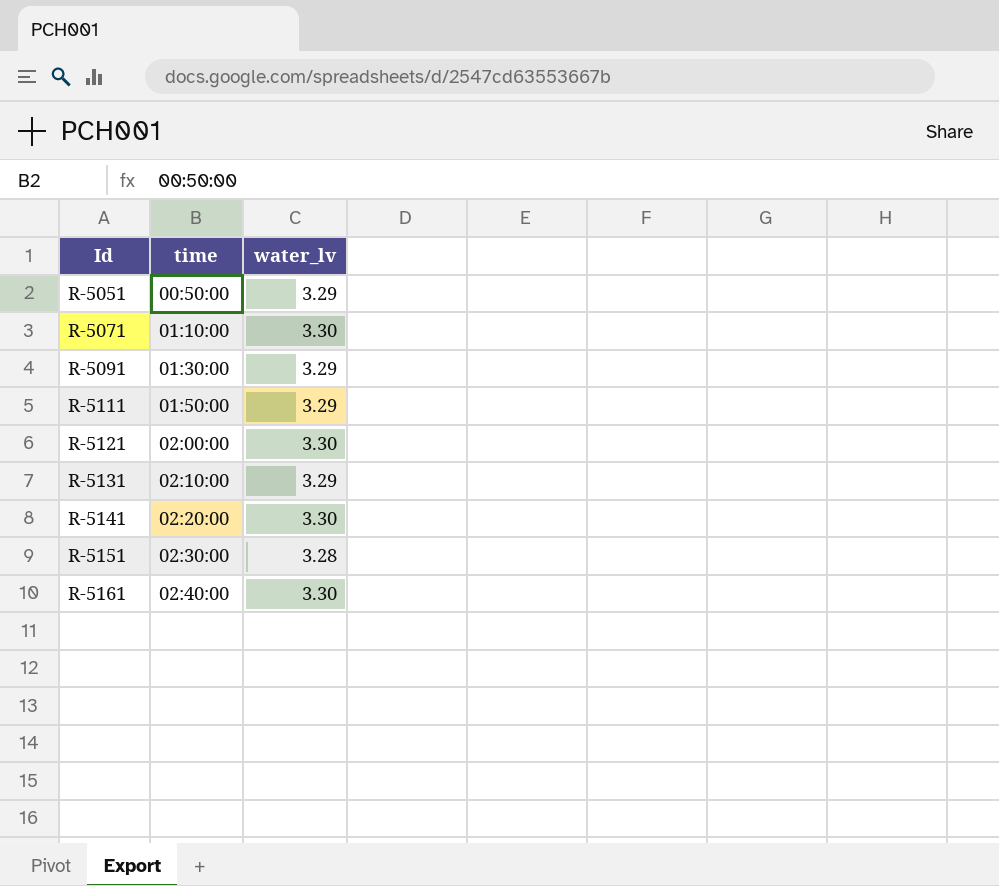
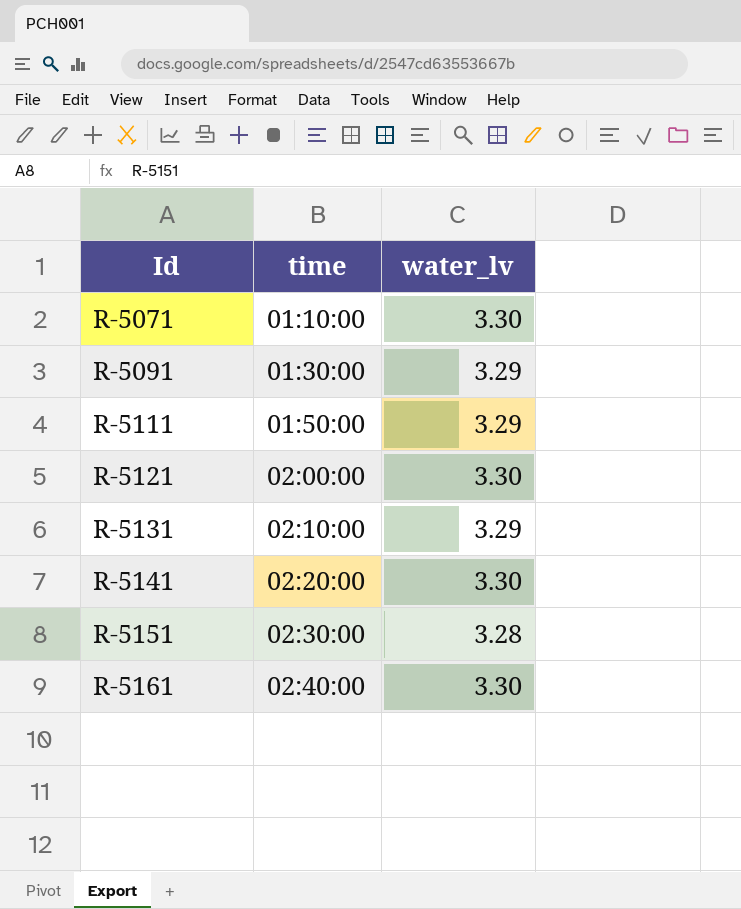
row R-5051: 00:50:00 | 3.29 -> none

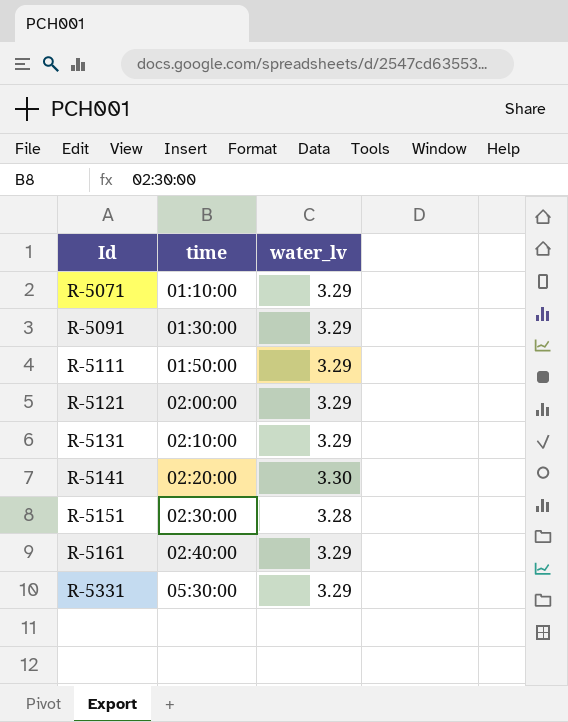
R-5071 | water_lv: 3.30 -> 3.29
R-5121 | water_lv: 3.30 -> 3.29
R-5161 | water_lv: 3.30 -> 3.29
row R-5331: none -> 05:30:00 | 3.29

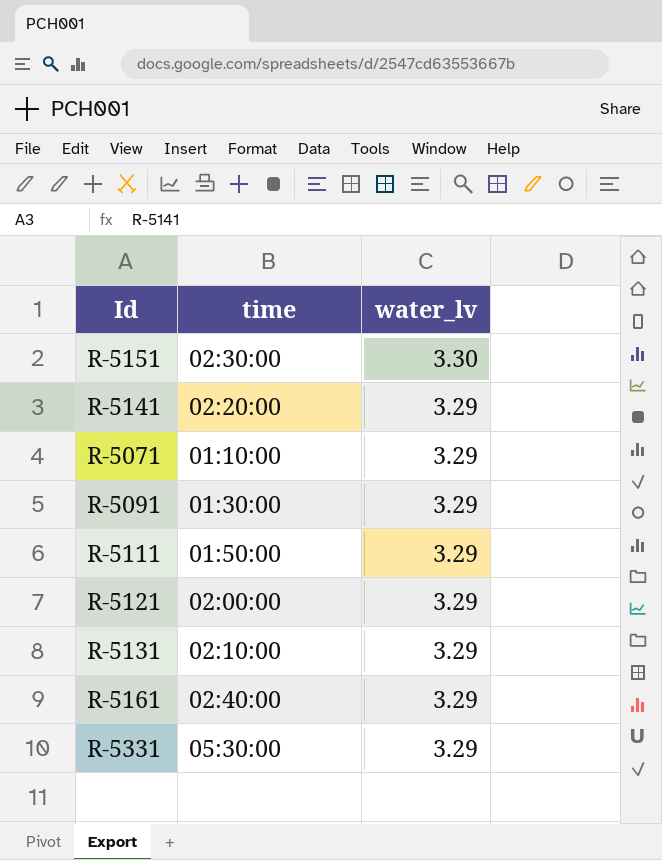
row order: Id ascending -> water_lv descending
R-5151 | water_lv: 3.28 -> 3.30
R-5141 | water_lv: 3.30 -> 3.29

